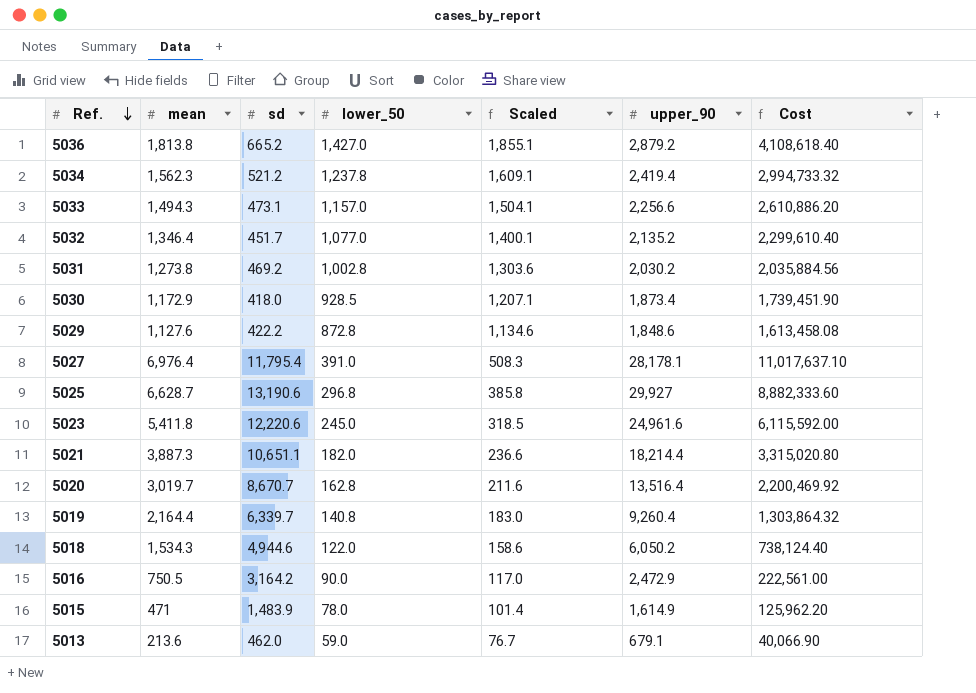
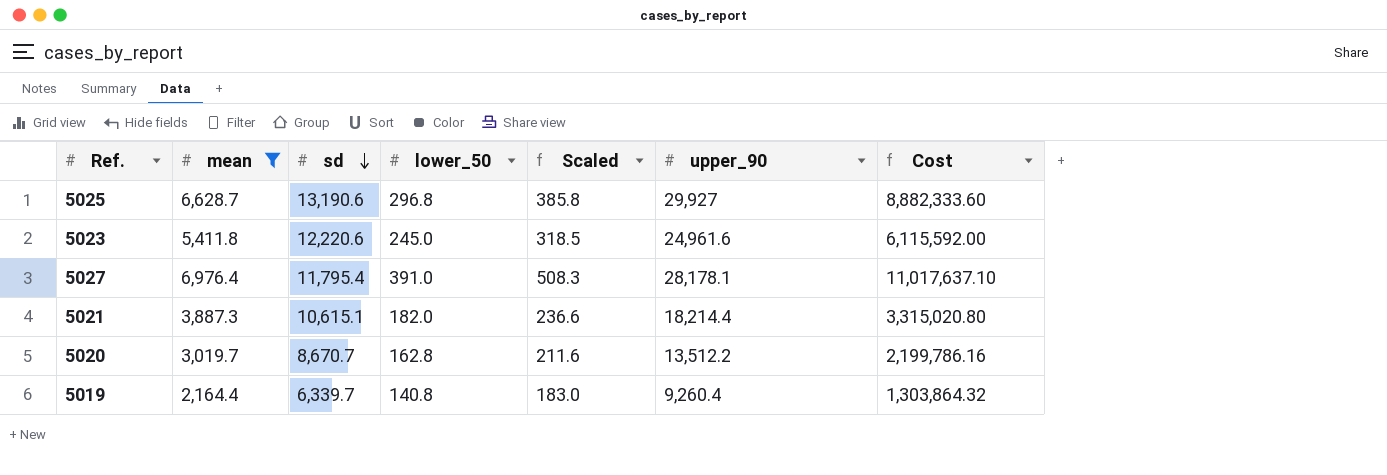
filter: none -> mean >= 2,164.4
row order: Ref. descending -> sd descending
5021 | sd: 10,651.1 -> 10,615.1
5020 | upper_90: 13,516.4 -> 13,512.2
5020 | Cost: 2,200,469.92 -> 2,199,786.16

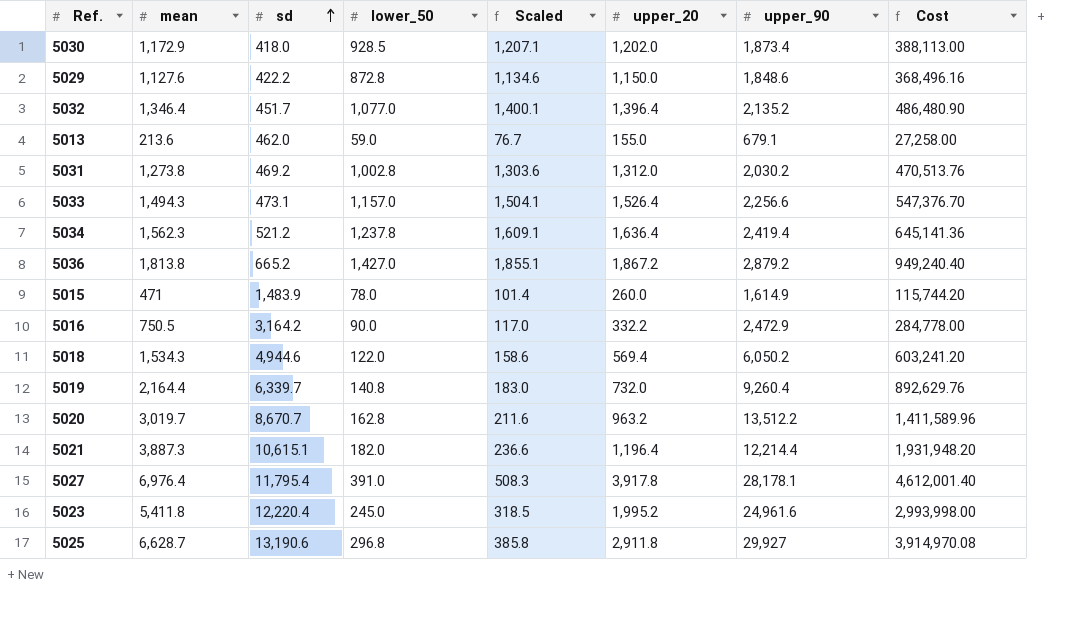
filter: mean >= 2,164.4 -> none
row order: sd descending -> sd ascending
column upper_20 | position: none -> 6
column Cost | formula: [lower_50] * [upper_90] -> [sd] * [lower_50]
5021 | upper_90: 18,214.4 -> 12,214.4
5023 | sd: 12,220.6 -> 12,220.4

